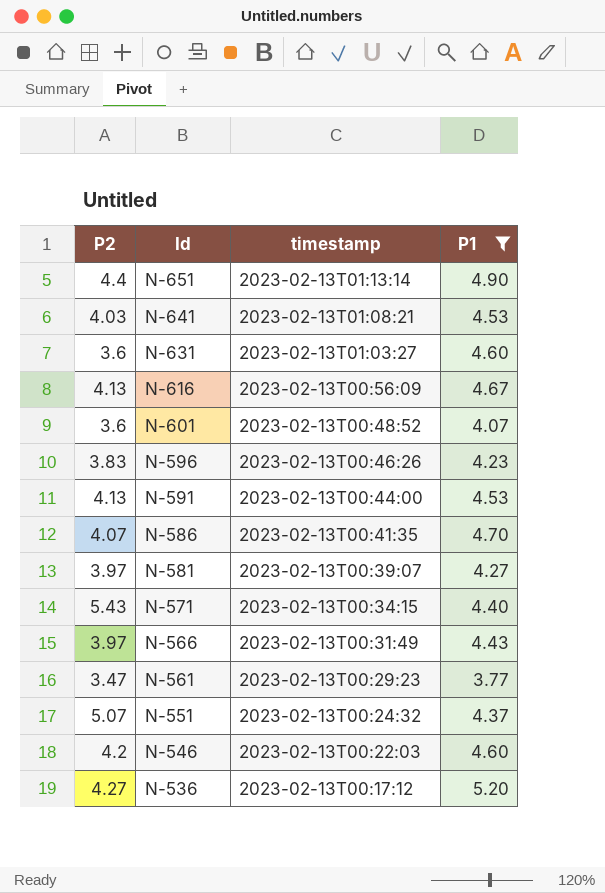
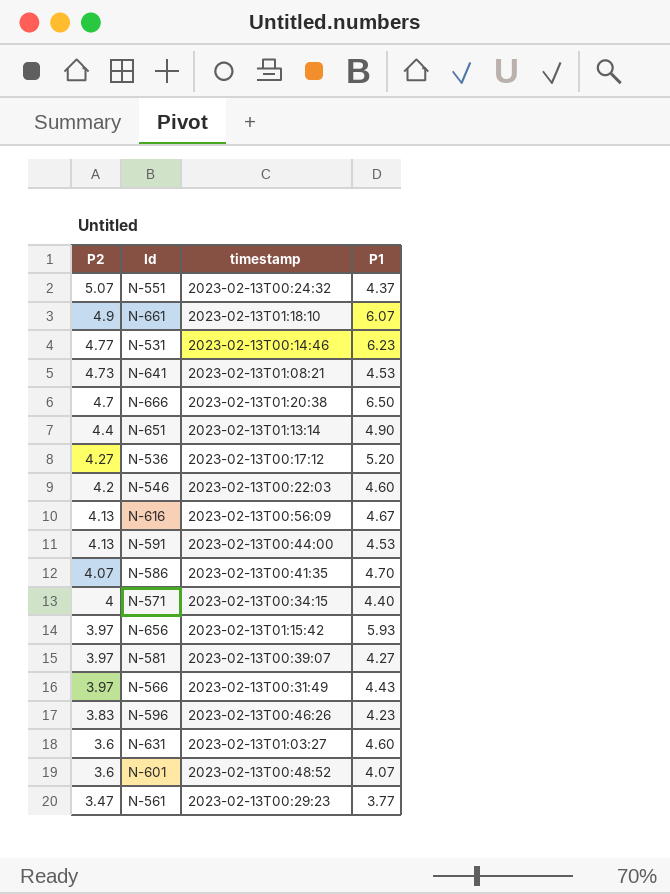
filter: P1 <= 5.20 -> none
row order: Id descending -> P2 descending
N-641 | P2: 4.03 -> 4.73
N-571 | P2: 5.43 -> 4

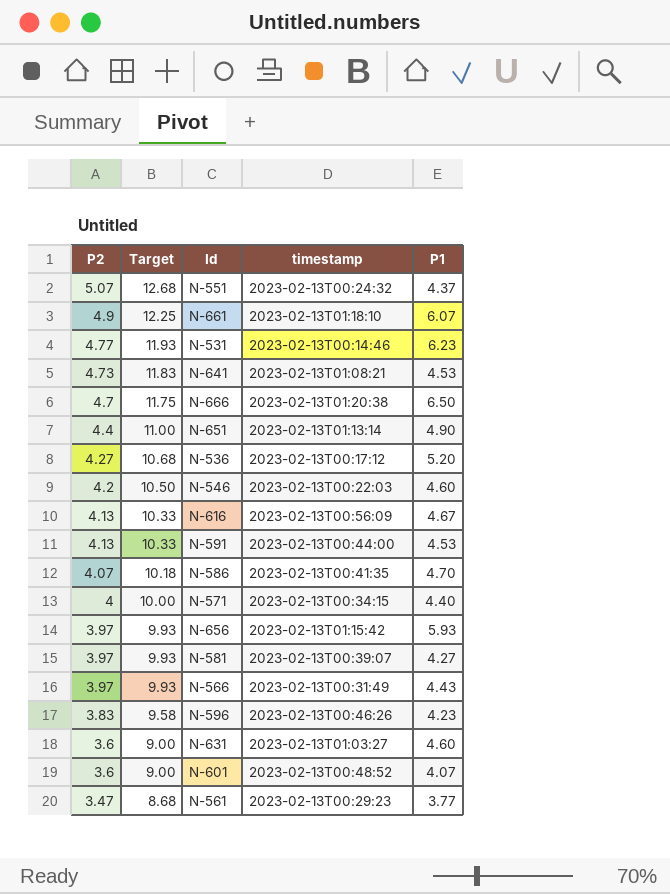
column Target | formula: none -> [P2] * 2.5

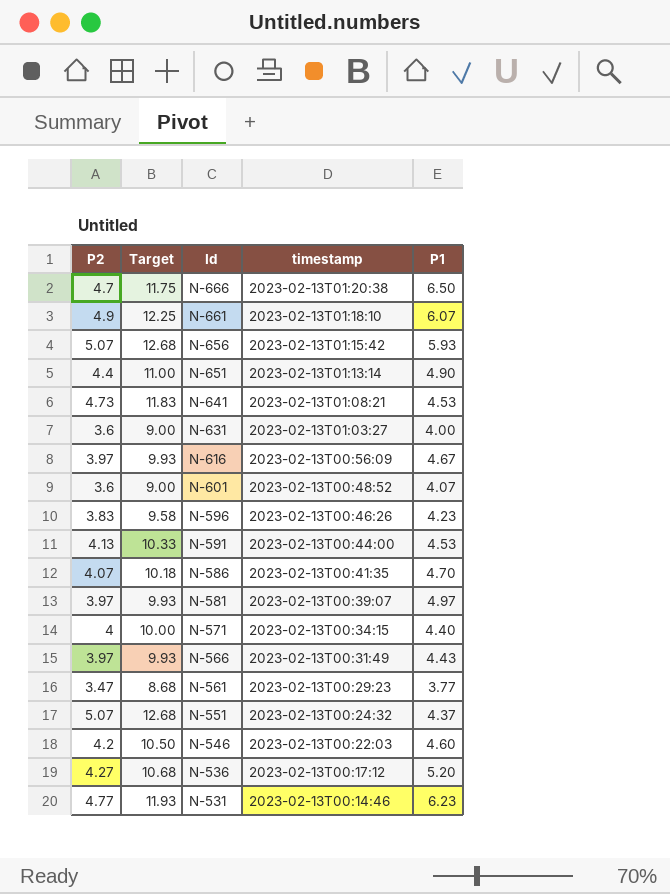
row order: P2 descending -> Id descending
N-656 | P2: 3.97 -> 5.07
N-656 | Target: 9.93 -> 12.68
N-631 | P1: 4.60 -> 4.00
N-616 | P2: 4.13 -> 3.97
N-616 | Target: 10.33 -> 9.93
N-581 | P1: 4.27 -> 4.97

